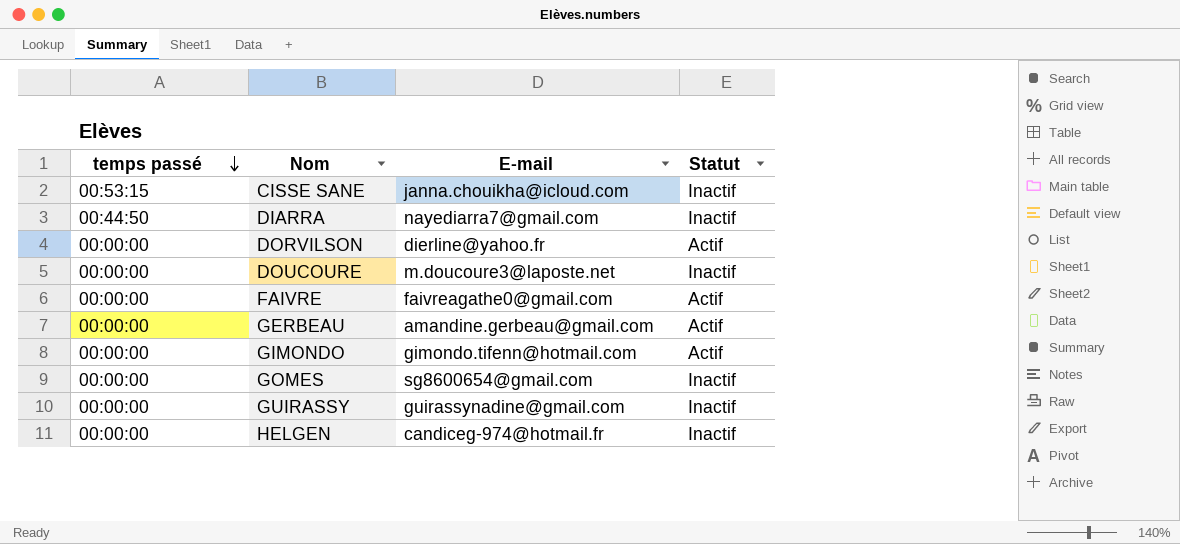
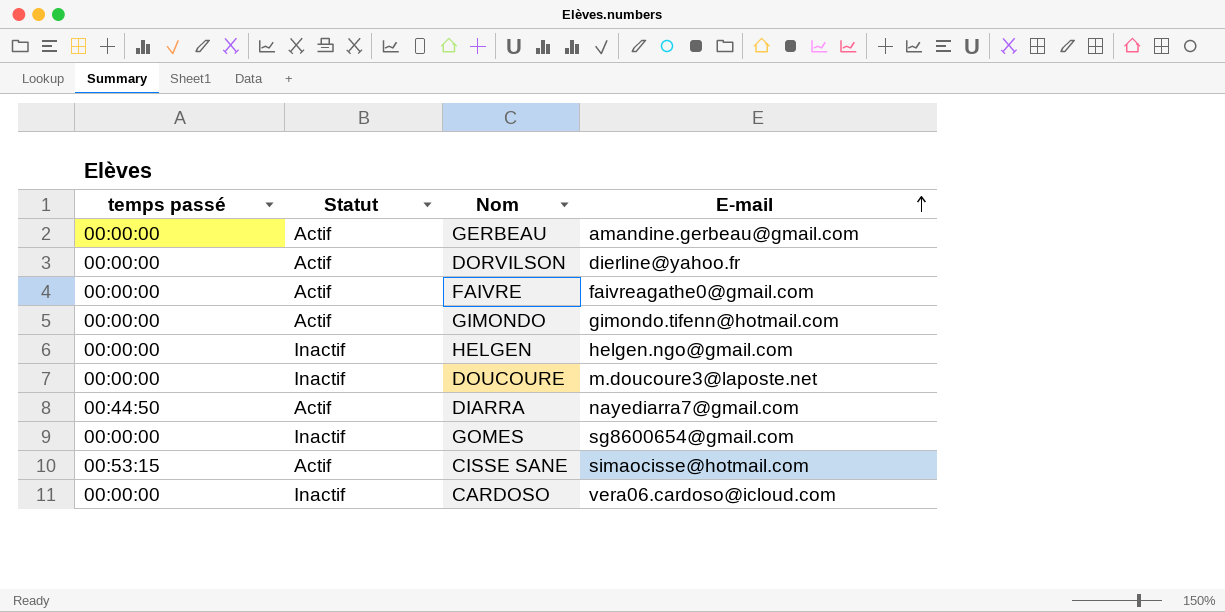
row order: temps passé descending -> E-mail ascending
column Statut | position: 4 -> 2
row GUIRASSY: 00:00:00 | guirassynadine@gmail.com | Inactif -> none
HELGEN | E-mail: candiceg-974@hotmail.fr -> helgen.ngo@gmail.com
DIARRA | Statut: Inactif -> Actif
CISSE SANE | Statut: Inactif -> Actif
CISSE SANE | E-mail: janna.chouikha@icloud.com -> simaocisse@hotmail.com
row CARDOSO: none -> 00:00:00 | Inactif | vera06.cardoso@icloud.com

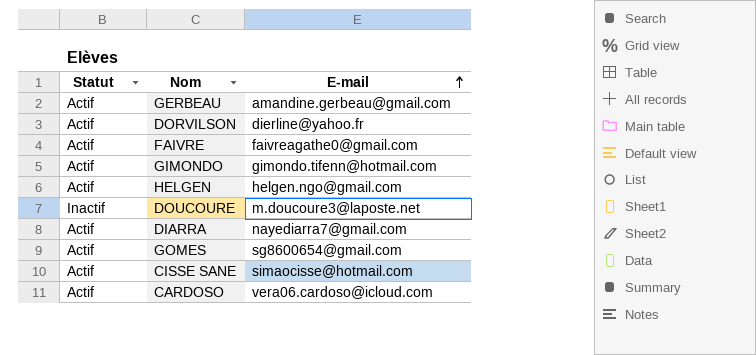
column temps passé | position: 1 -> none
HELGEN | Statut: Inactif -> Actif
GOMES | Statut: Inactif -> Actif
CARDOSO | Statut: Inactif -> Actif

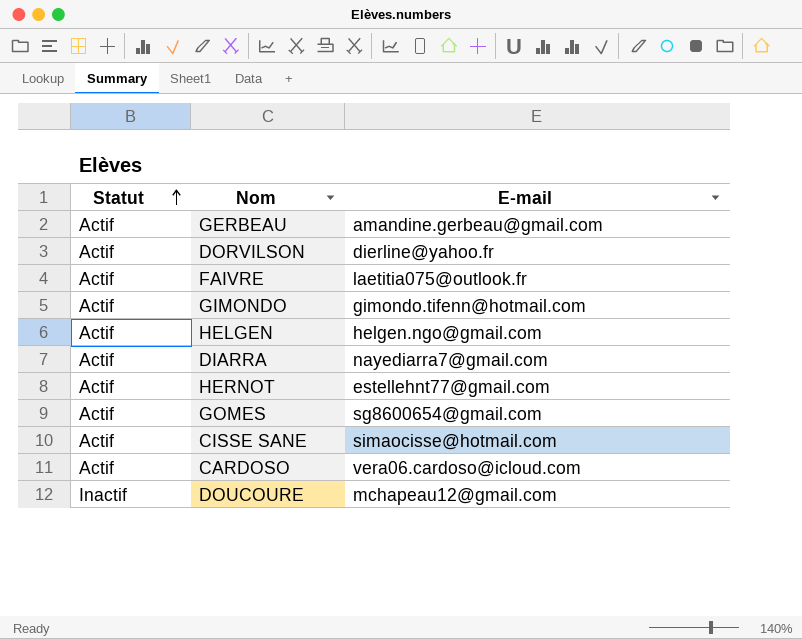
row order: E-mail ascending -> Statut ascending
FAIVRE | E-mail: faivreagathe0@gmail.com -> laetitia075@outlook.fr
row HERNOT: none -> Actif | estellehnt77@gmail.com
DOUCOURE | E-mail: m.doucoure3@laposte.net -> mchapeau12@gmail.com

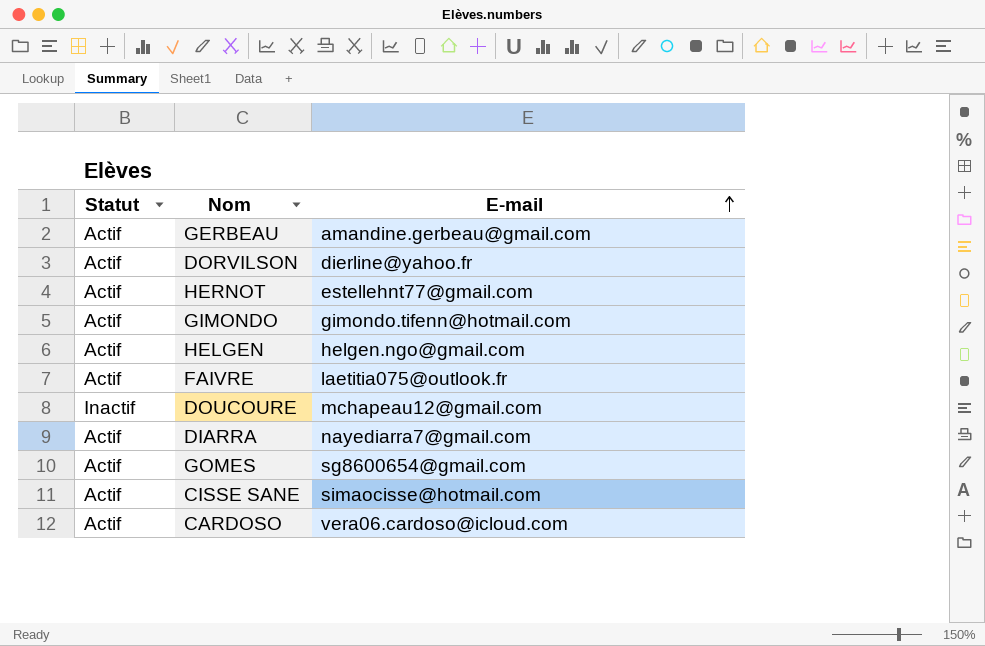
row order: Statut ascending -> E-mail ascending

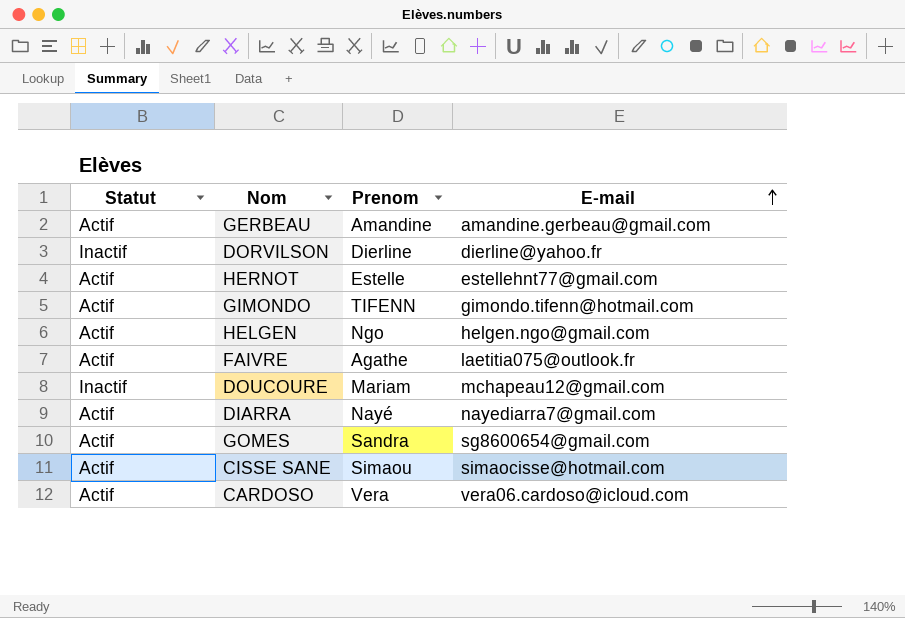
column Prenom | position: none -> 3
DORVILSON | Statut: Actif -> Inactif

